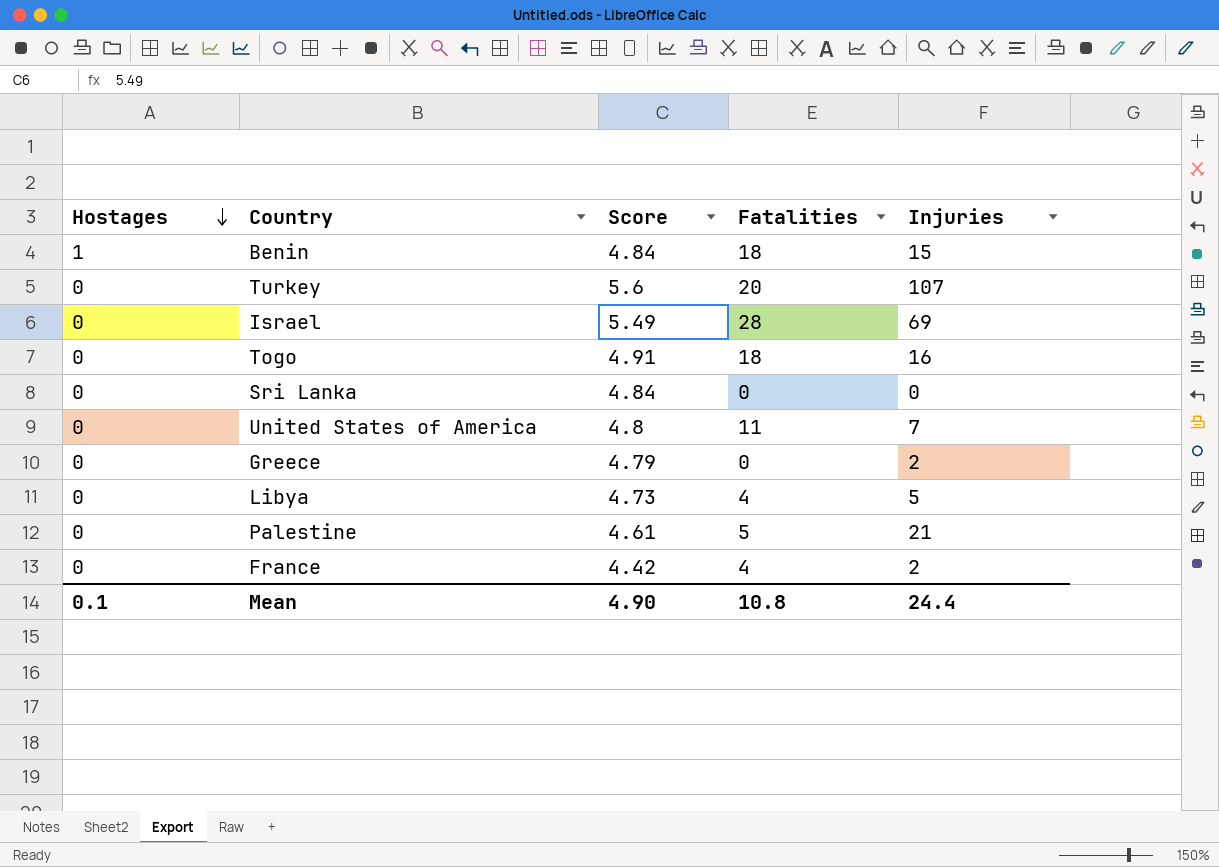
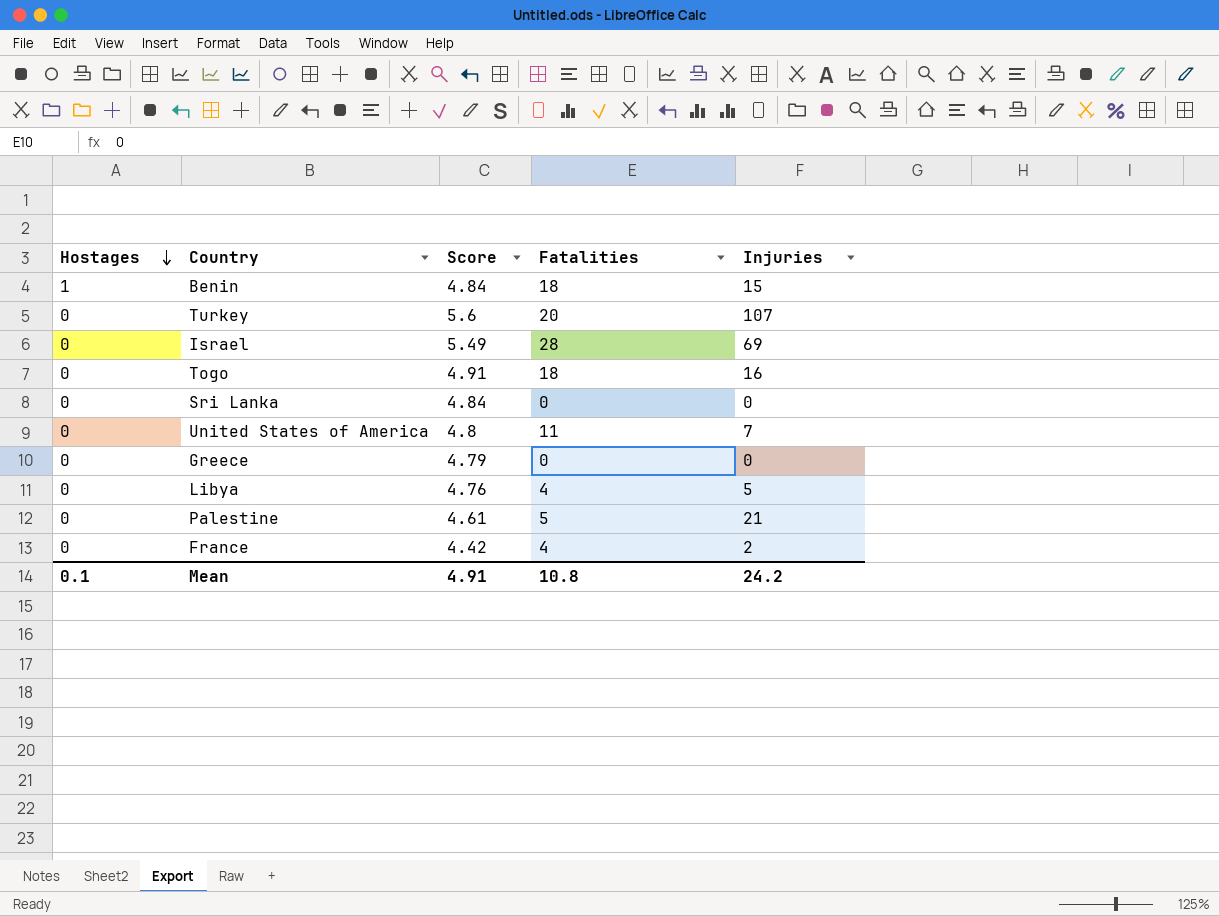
Greece | Injuries: 2 -> 0
Libya | Score: 4.73 -> 4.76
Mean | Score: 4.90 -> 4.91
Mean | Injuries: 24.4 -> 24.2

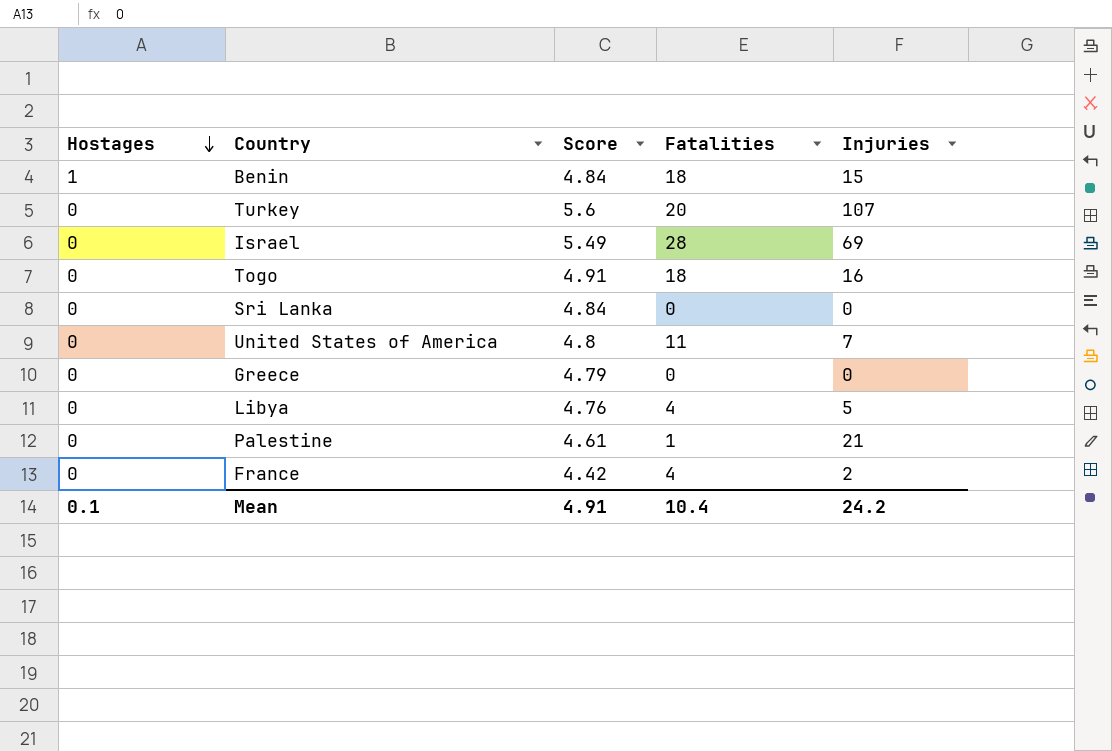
Palestine | Fatalities: 5 -> 1
Mean | Fatalities: 10.8 -> 10.4

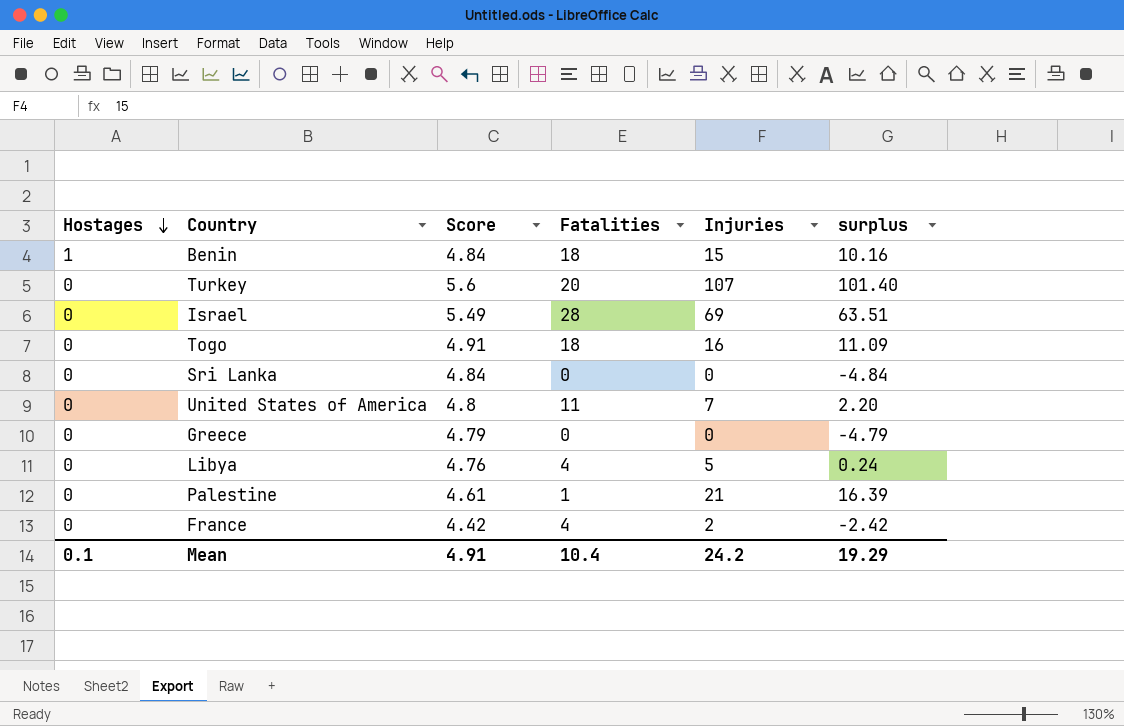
column surplus | formula: none -> [Injuries] - [Score]

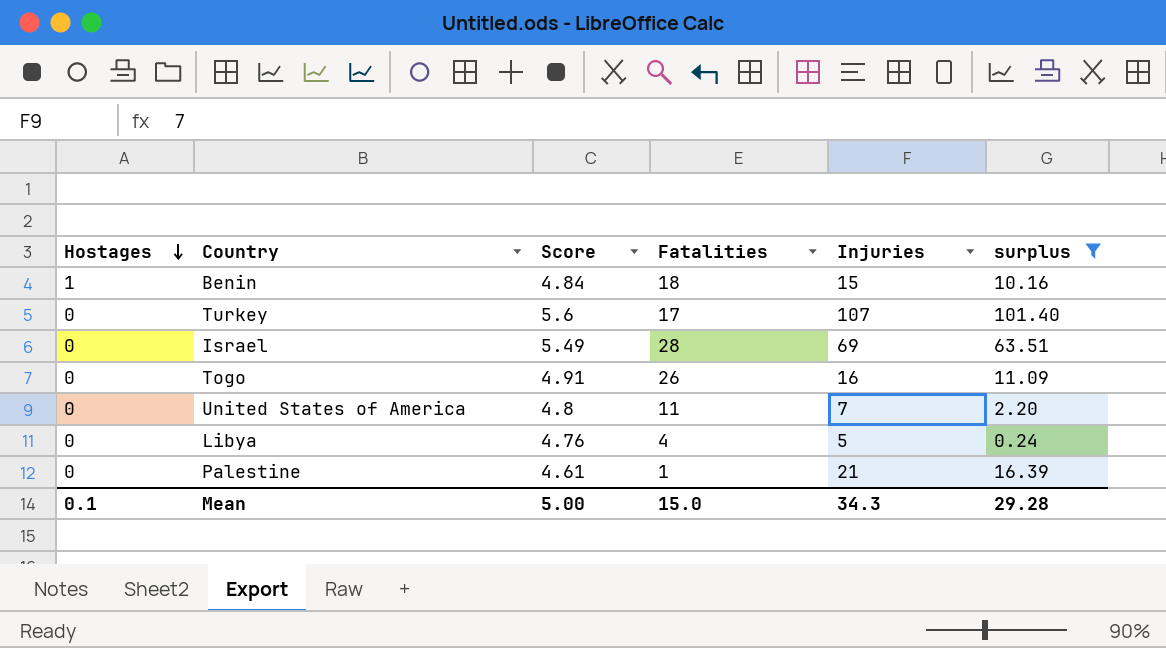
filter: none -> surplus >= 0.24
Turkey | Fatalities: 20 -> 17
Togo | Fatalities: 18 -> 26
Mean | Score: 4.91 -> 5.00
Mean | Fatalities: 10.4 -> 15.0
Mean | Injuries: 24.2 -> 34.3
Mean | surplus: 19.29 -> 29.28

